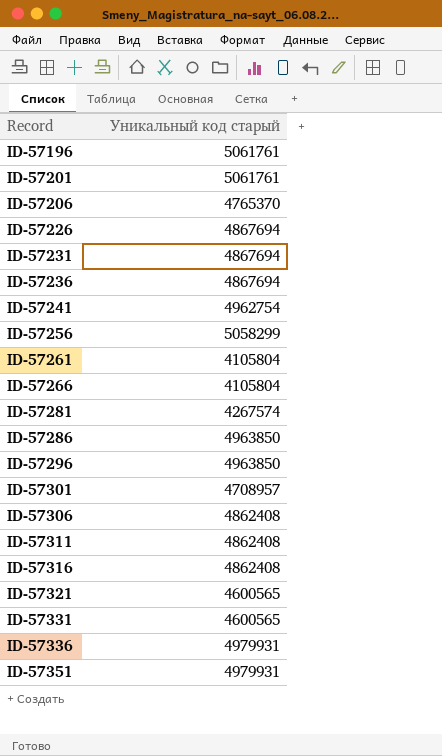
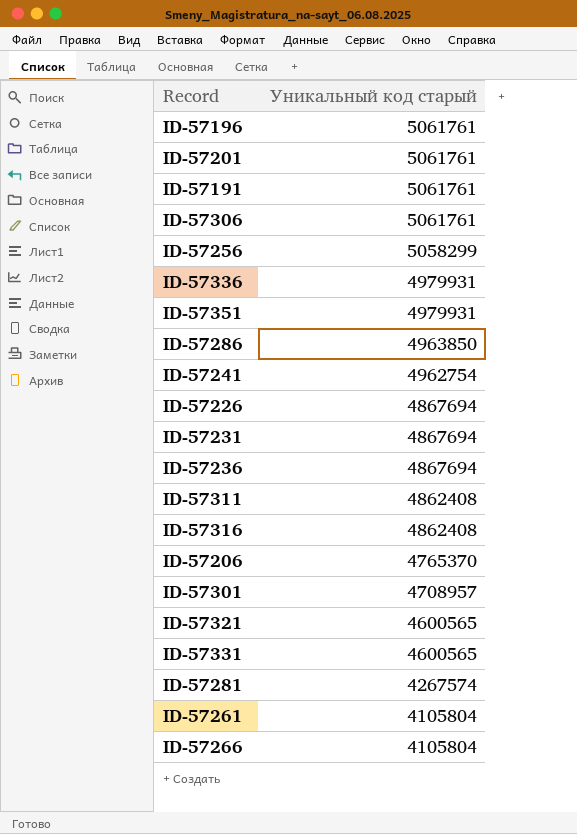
row order: Record ascending -> Уникальный код старый descending
row ID-57296: 4963850 -> none
row ID-57191: none -> 5061761
ID-57306 | Уникальный код старый: 4862408 -> 5061761

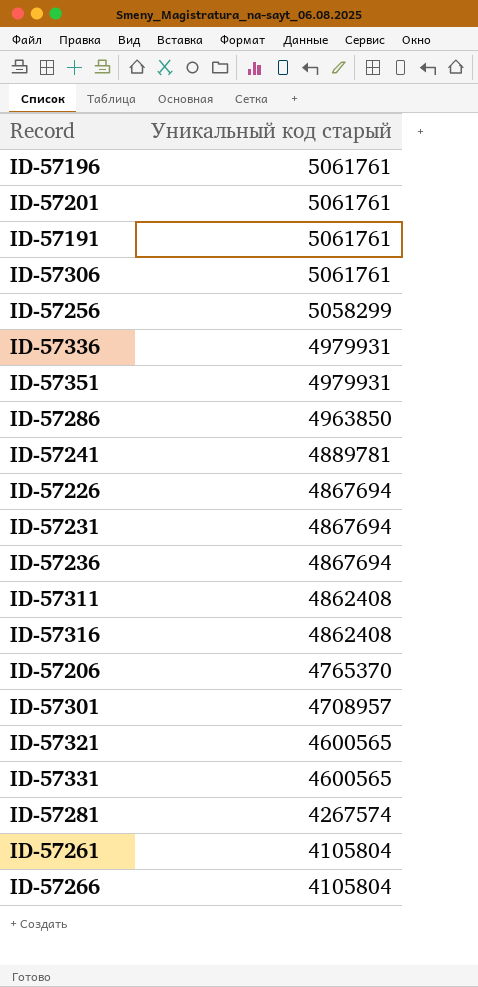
ID-57241 | Уникальный код старый: 4962754 -> 4889781

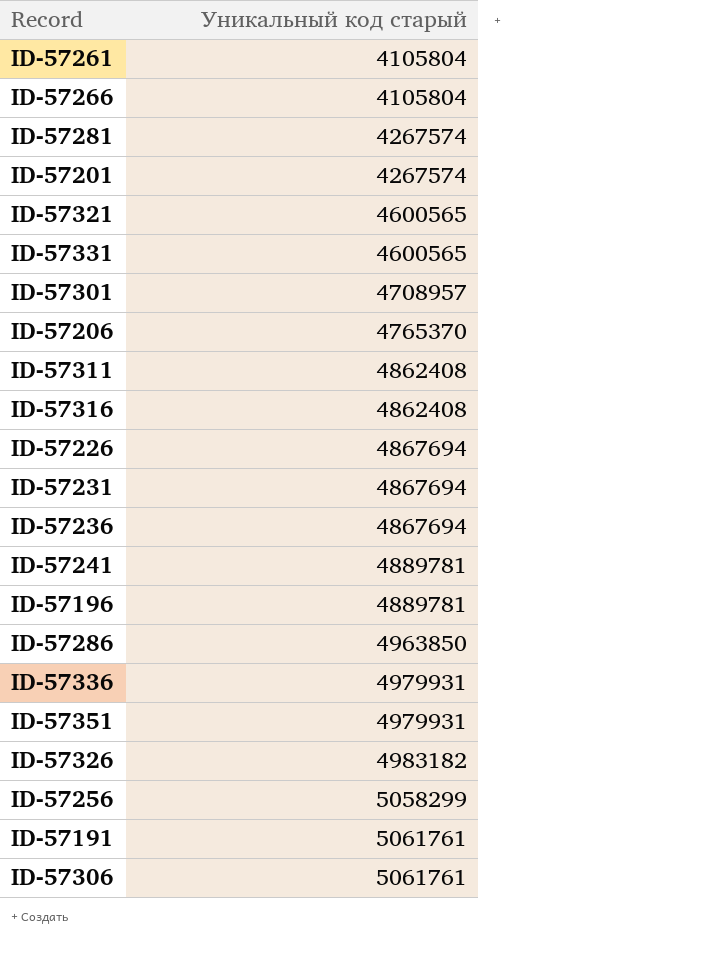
row order: Уникальный код старый descending -> Уникальный код старый ascending
ID-57201 | Уникальный код старый: 5061761 -> 4267574
ID-57196 | Уникальный код старый: 5061761 -> 4889781
row ID-57326: none -> 4983182

